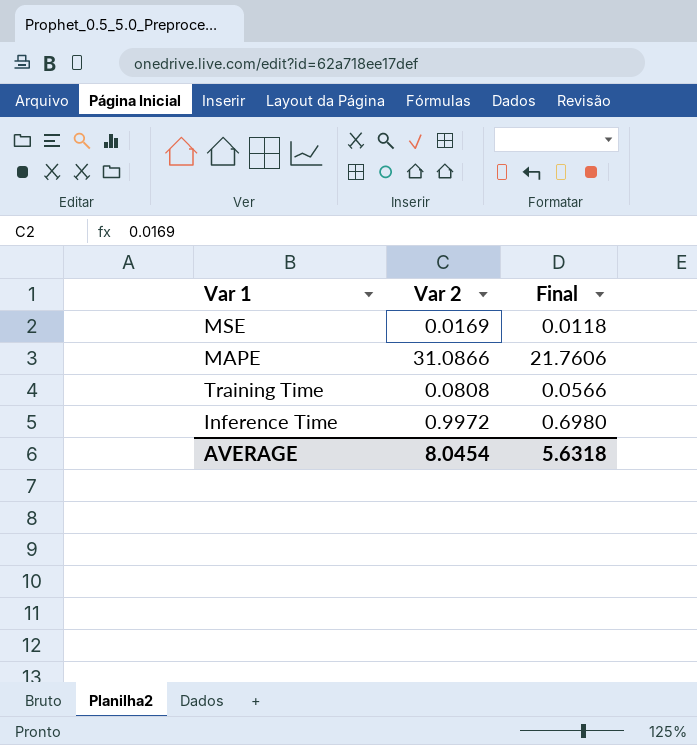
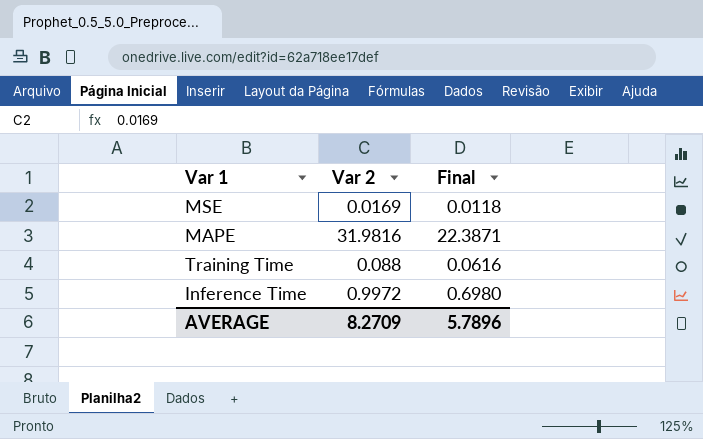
MAPE | Var 2: 31.0866 -> 31.9816
MAPE | Final: 21.7606 -> 22.3871
Training Time | Var 2: 0.0808 -> 0.088
Training Time | Final: 0.0566 -> 0.0616
AVERAGE | Var 2: 8.0454 -> 8.2709
AVERAGE | Final: 5.6318 -> 5.7896

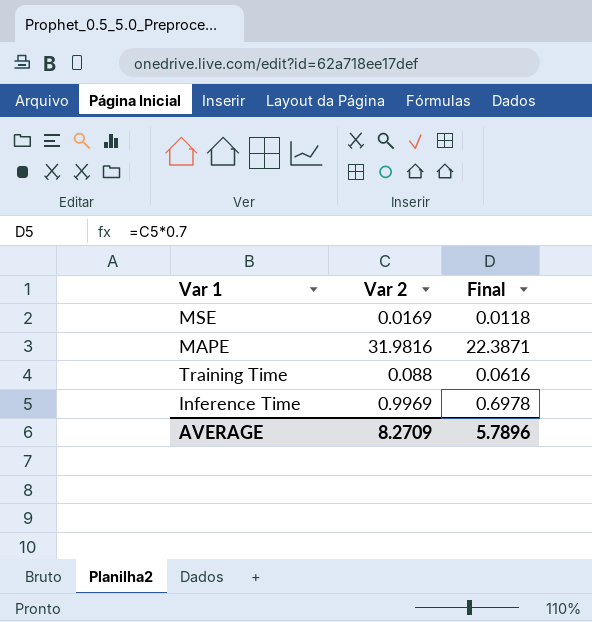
Inference Time | Var 2: 0.9972 -> 0.9969
Inference Time | Final: 0.6980 -> 0.6978

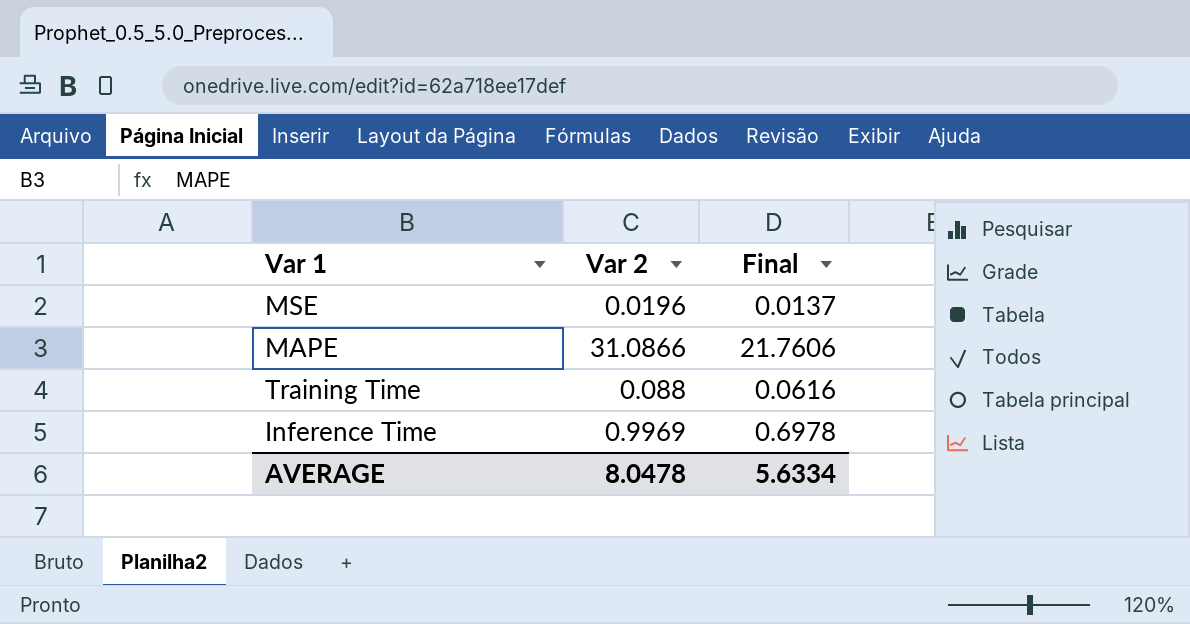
MSE | Var 2: 0.0169 -> 0.0196
MSE | Final: 0.0118 -> 0.0137
MAPE | Var 2: 31.9816 -> 31.0866
MAPE | Final: 22.3871 -> 21.7606
AVERAGE | Var 2: 8.2709 -> 8.0478
AVERAGE | Final: 5.7896 -> 5.6334

